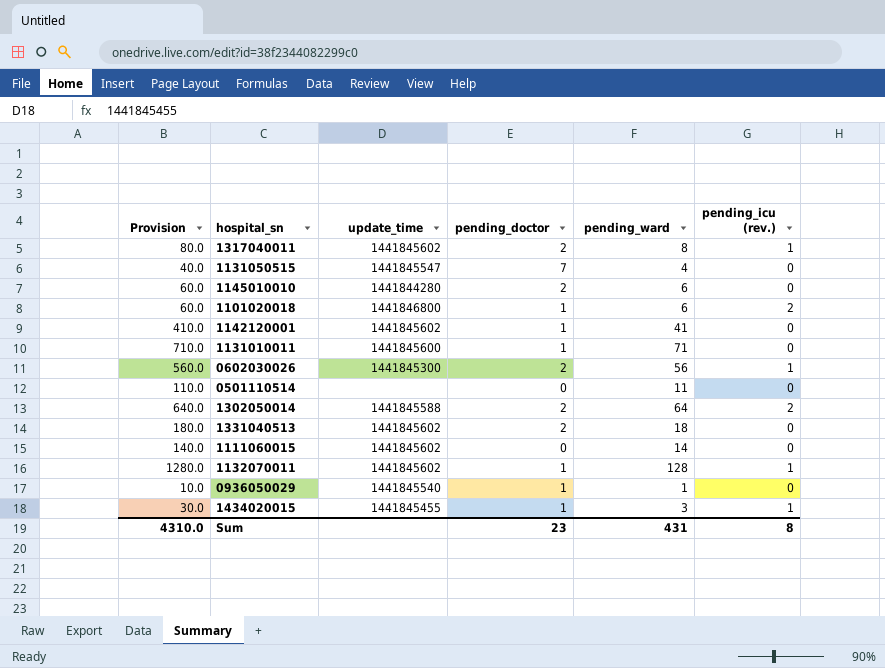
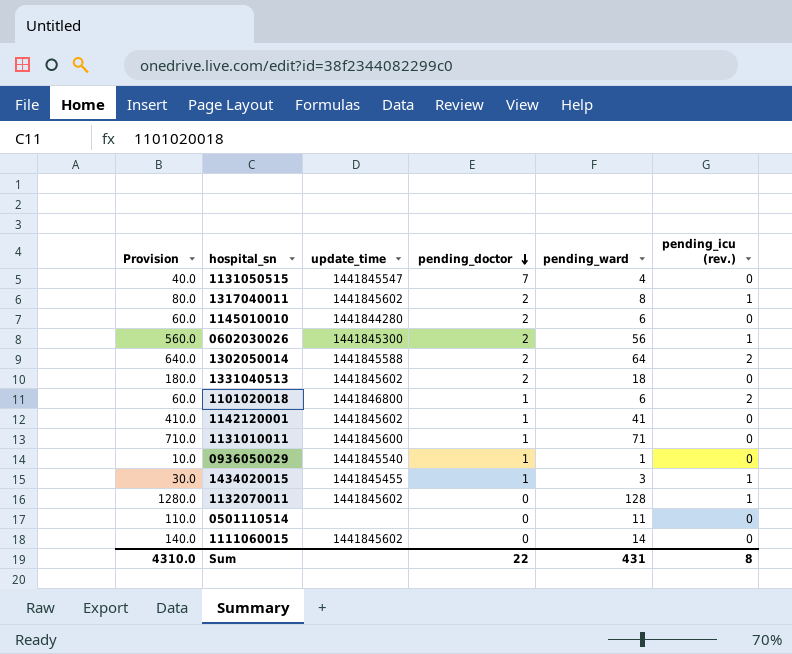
row order: none -> pending_doctor descending
1132070011 | pending_doctor: 1 -> 0
Sum | pending_doctor: 23 -> 22

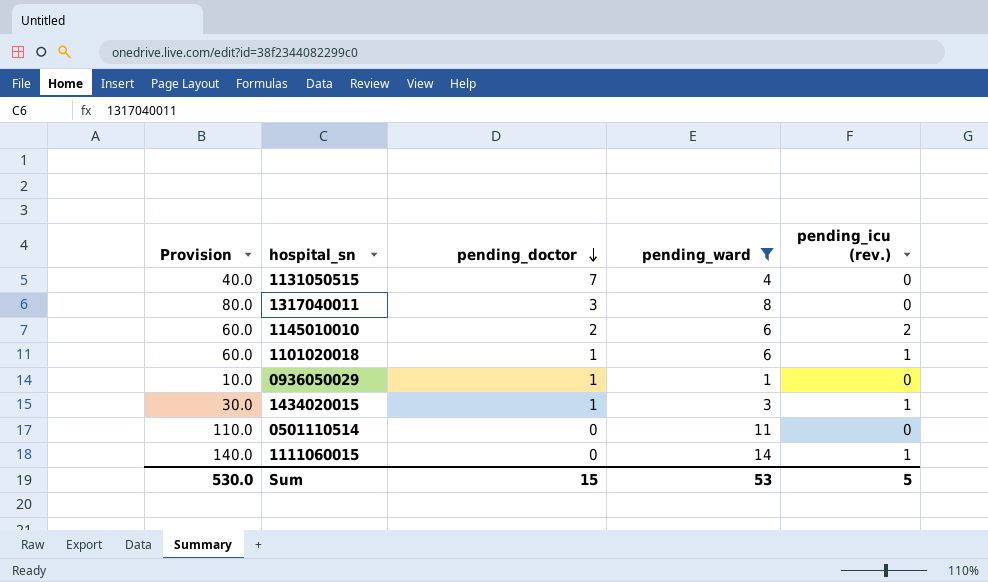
filter: none -> pending_ward <= 14
column update_time | position: 3 -> none
1317040011 | pending_doctor: 2 -> 3
1317040011 | pending_icu (rev.): 1 -> 0
1145010010 | pending_icu (rev.): 0 -> 2
1101020018 | pending_icu (rev.): 2 -> 1
1111060015 | pending_icu (rev.): 0 -> 1
Sum | Provision: 4310.0 -> 530.0
Sum | pending_doctor: 22 -> 15
Sum | pending_ward: 431 -> 53
Sum | pending_icu (rev.): 8 -> 5

